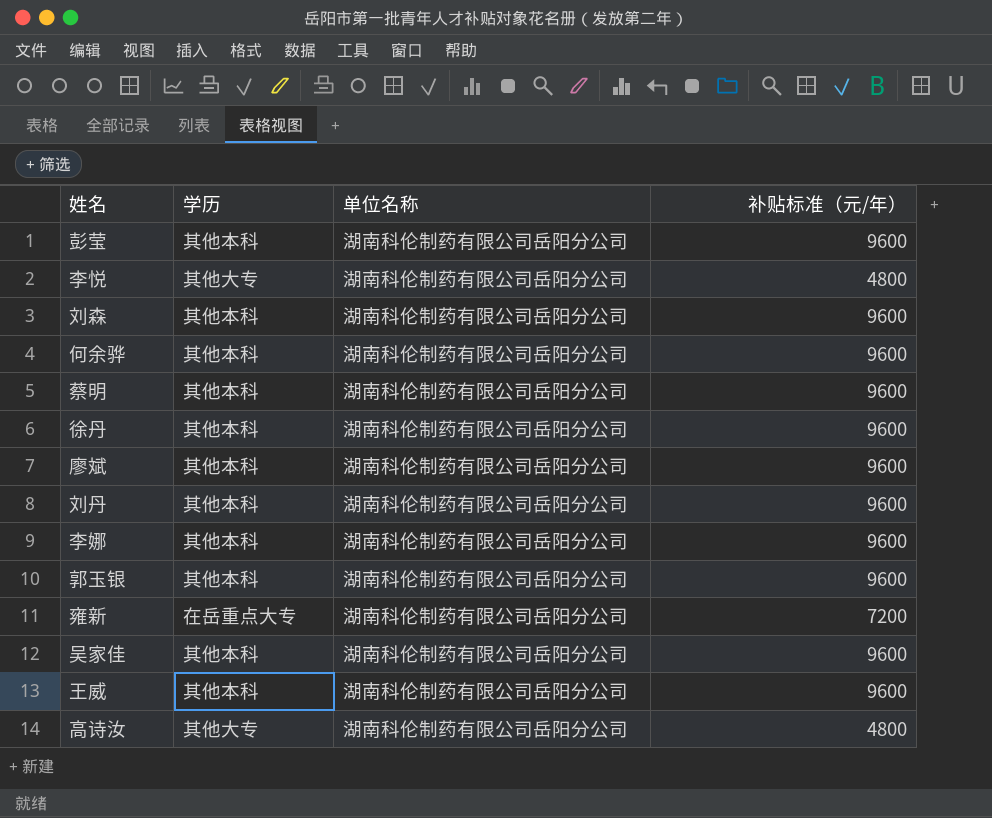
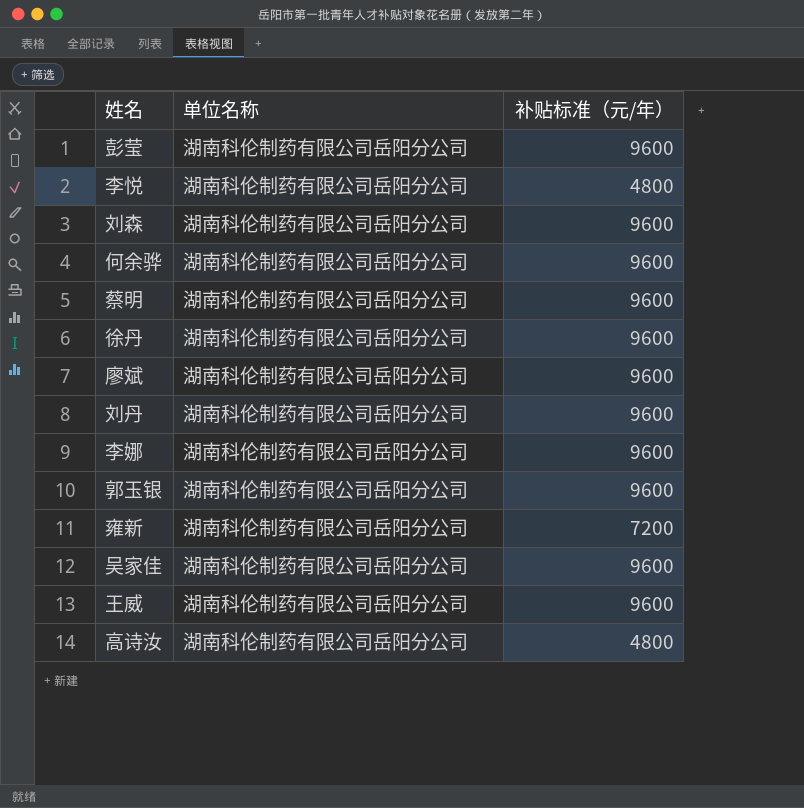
column 学历 | position: 2 -> none

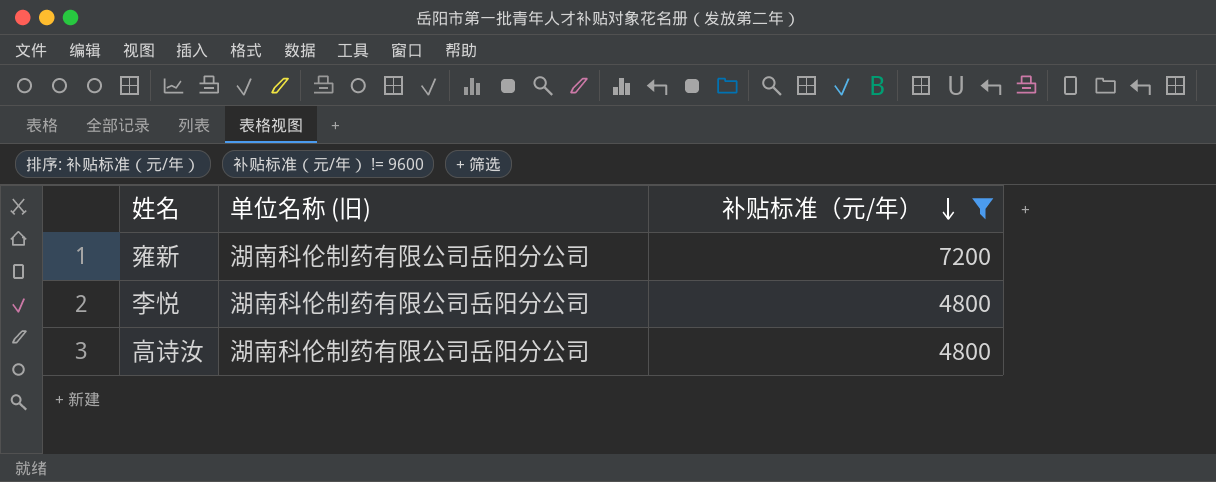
filter: none -> 补贴标准（元/年） != 9600
row order: none -> 补贴标准（元/年） descending
column name: 单位名称 -> 单位名称 (旧)

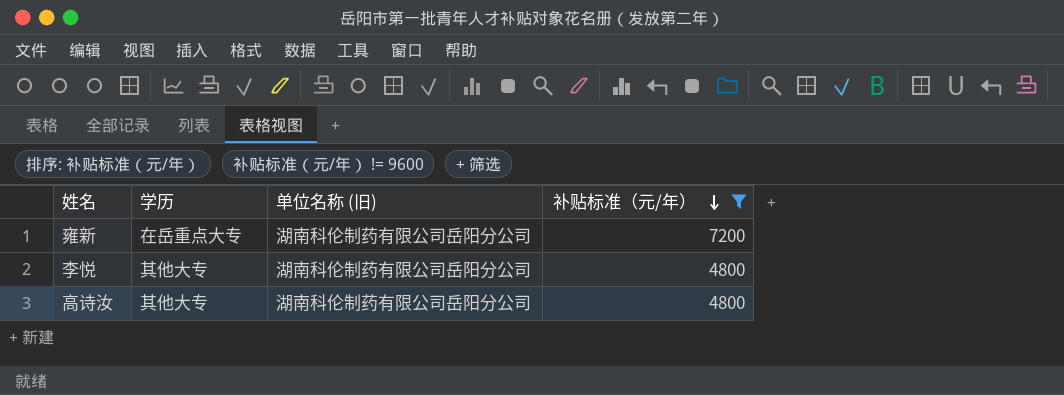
column 学历 | position: none -> 2

